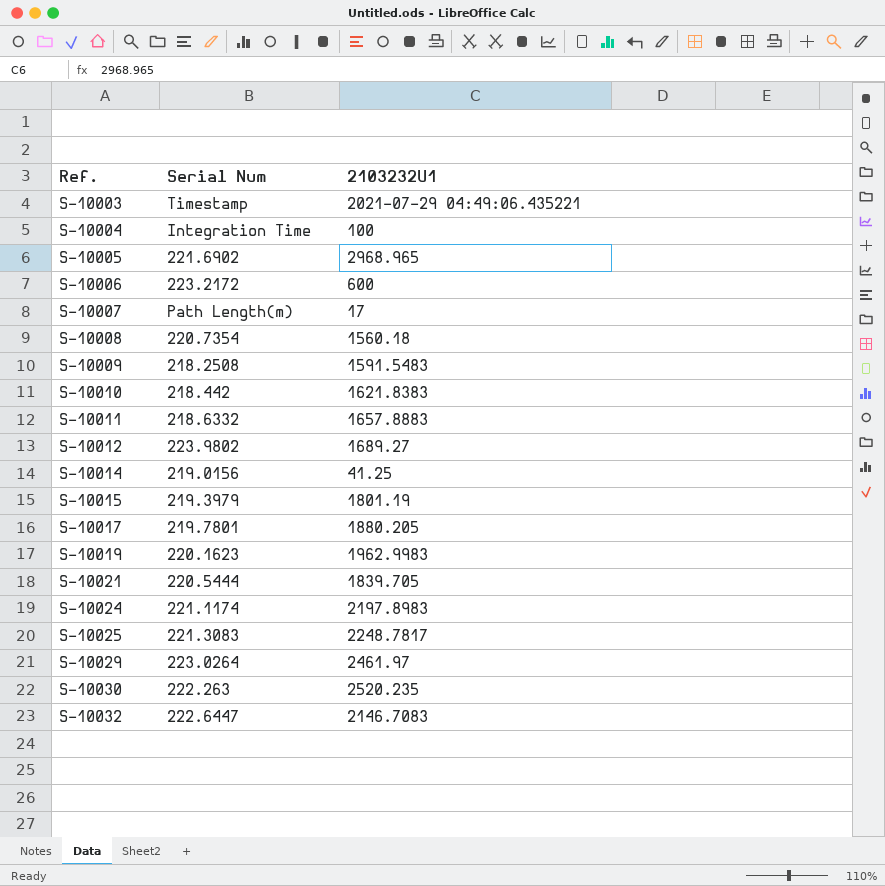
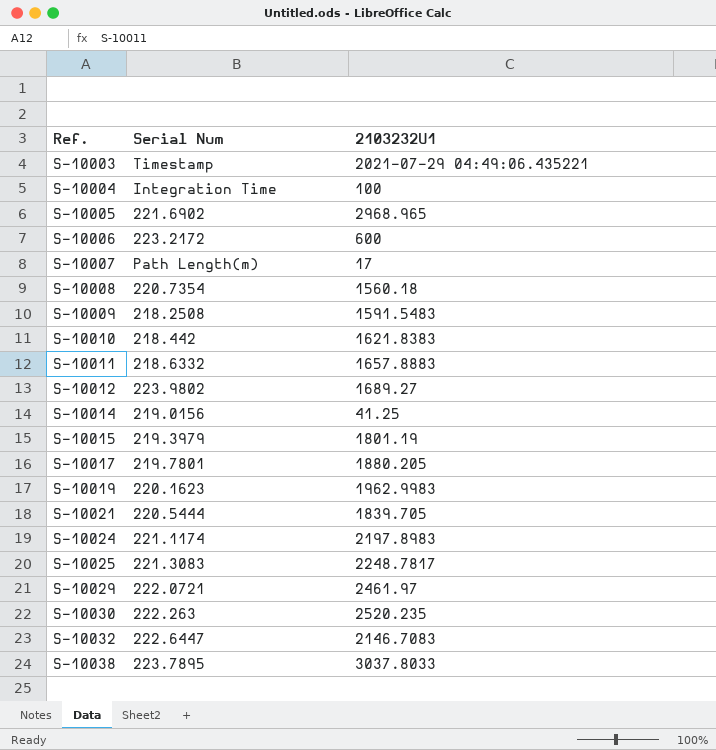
S-10029 | Serial Num: 223.0264 -> 222.0721
row S-10038: none -> 223.7895 | 3037.8033

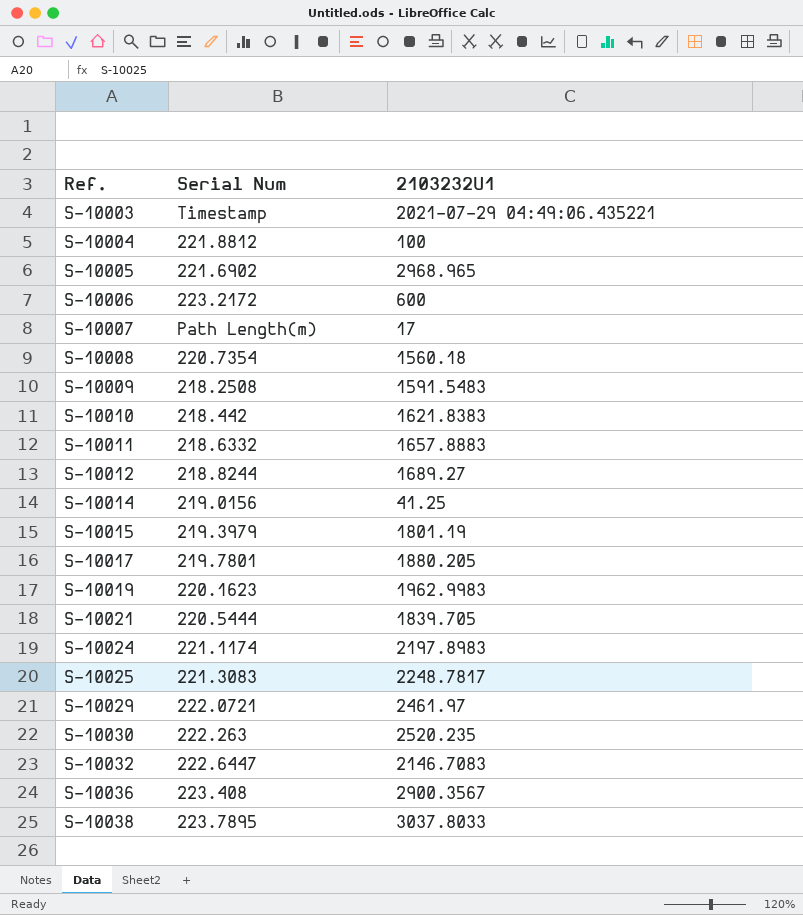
S-10004 | Serial Num: Integration Time -> 221.8812
S-10012 | Serial Num: 223.9802 -> 218.8244
row S-10036: none -> 223.408 | 2900.3567

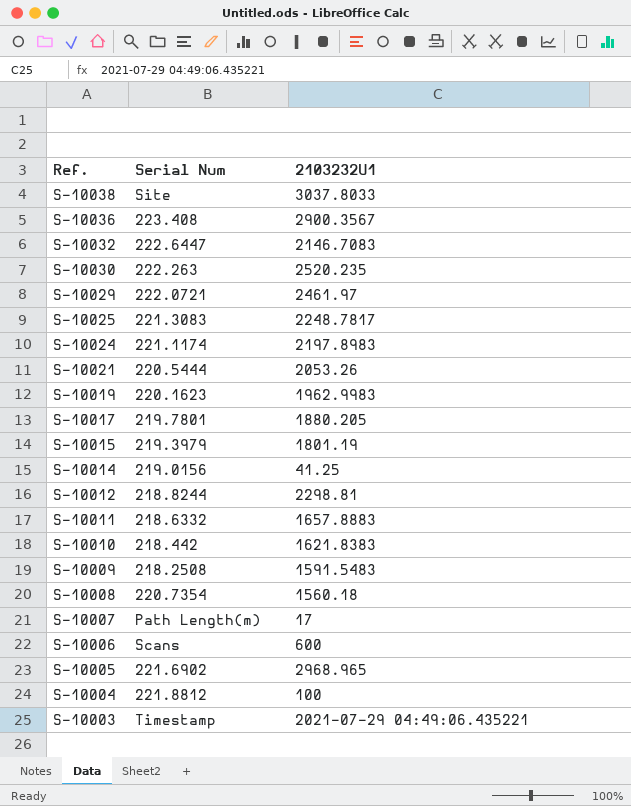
row order: Ref. ascending -> Ref. descending
S-10038 | Serial Num: 223.7895 -> Site
S-10021 | 2103232U1: 1839.705 -> 2053.26
S-10012 | 2103232U1: 1689.27 -> 2298.81
S-10006 | Serial Num: 223.2172 -> Scans

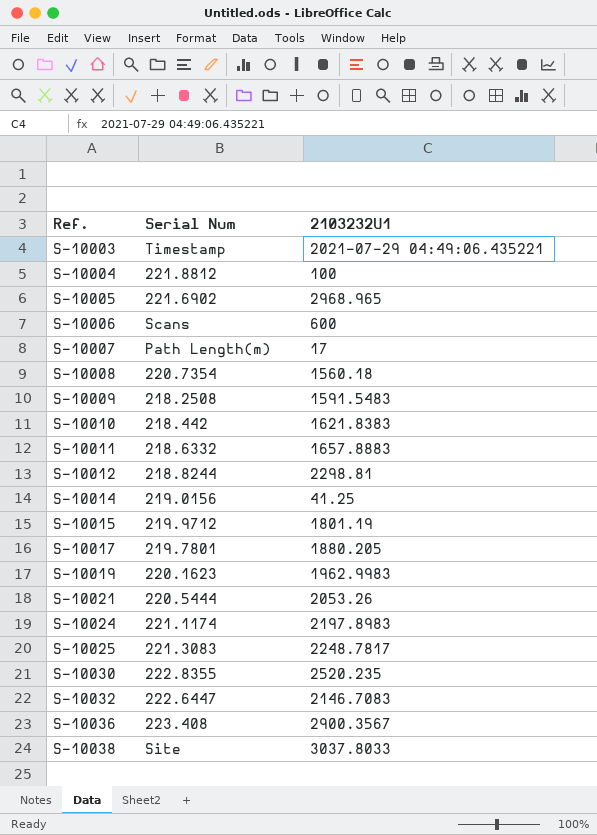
row order: Ref. descending -> Ref. ascending
row S-10029: 222.0721 | 2461.97 -> none
S-10015 | Serial Num: 219.3979 -> 219.9712
S-10030 | Serial Num: 222.263 -> 222.8355

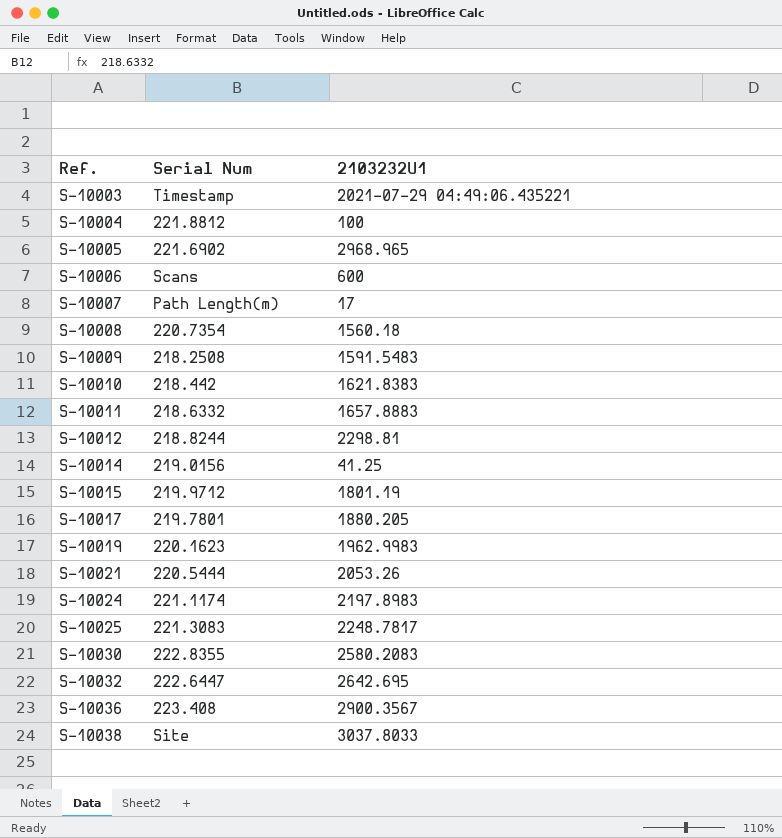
S-10030 | 2103232U1: 2520.235 -> 2580.2083
S-10032 | 2103232U1: 2146.7083 -> 2642.695

